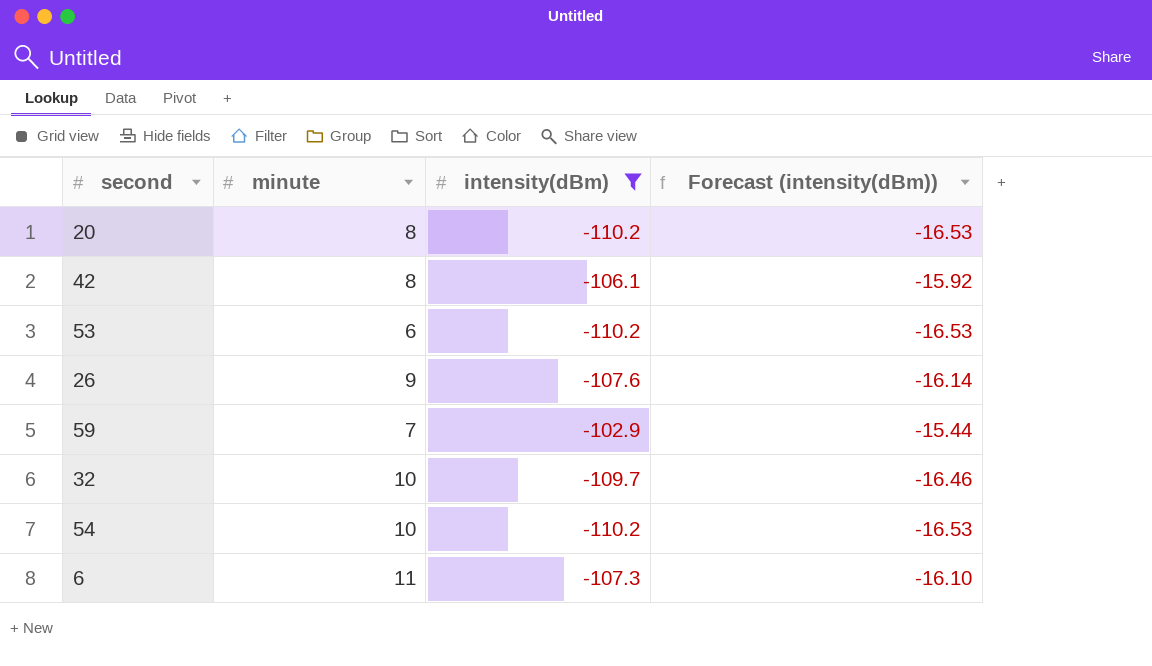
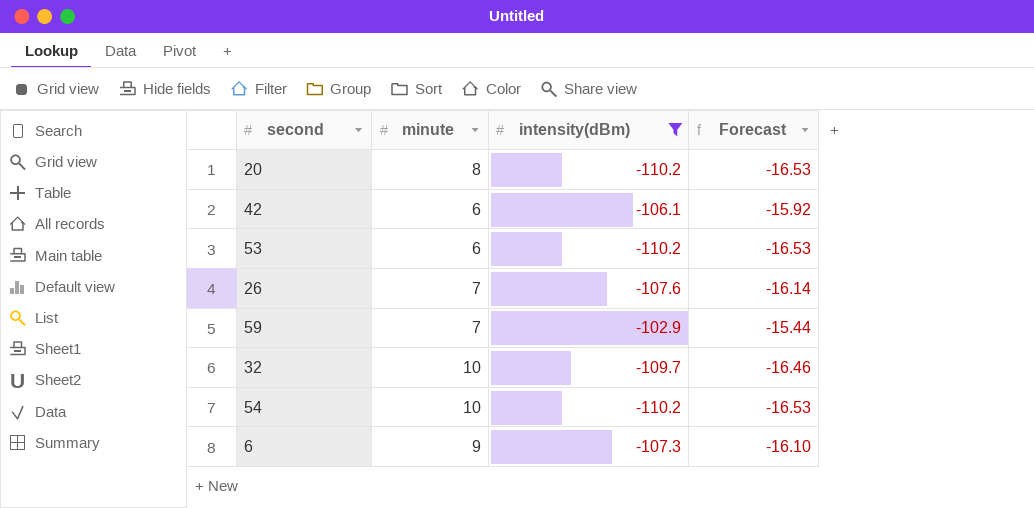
column name: Forecast (intensity(dBm)) -> Forecast
42 | minute: 8 -> 6
26 | minute: 9 -> 7
6 | minute: 11 -> 9

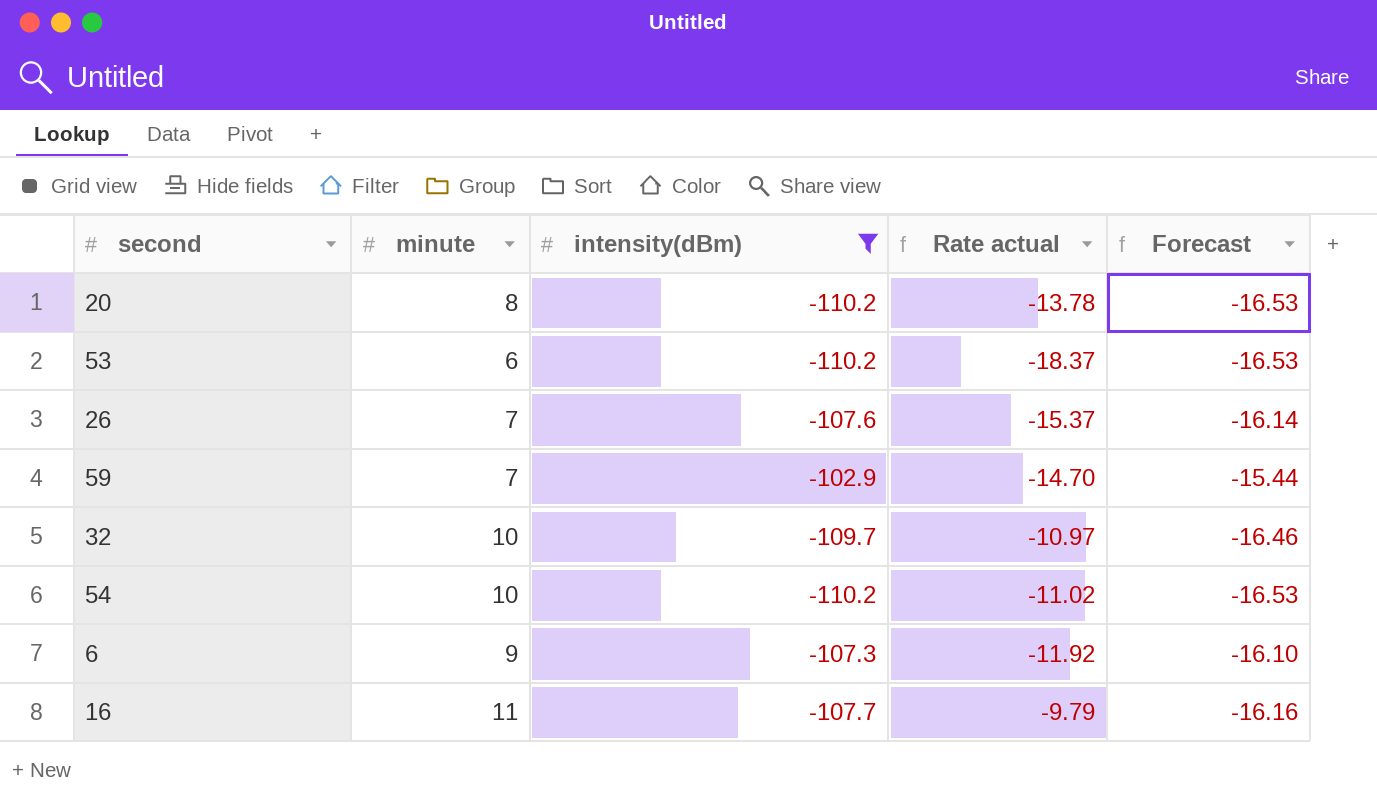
column Rate actual | formula: none -> [intensity(dBm)] / [minute]
row 42: 6 | -106.1 | -15.92 -> none
row 16: none -> 11 | -107.7 | -9.79 | -16.16

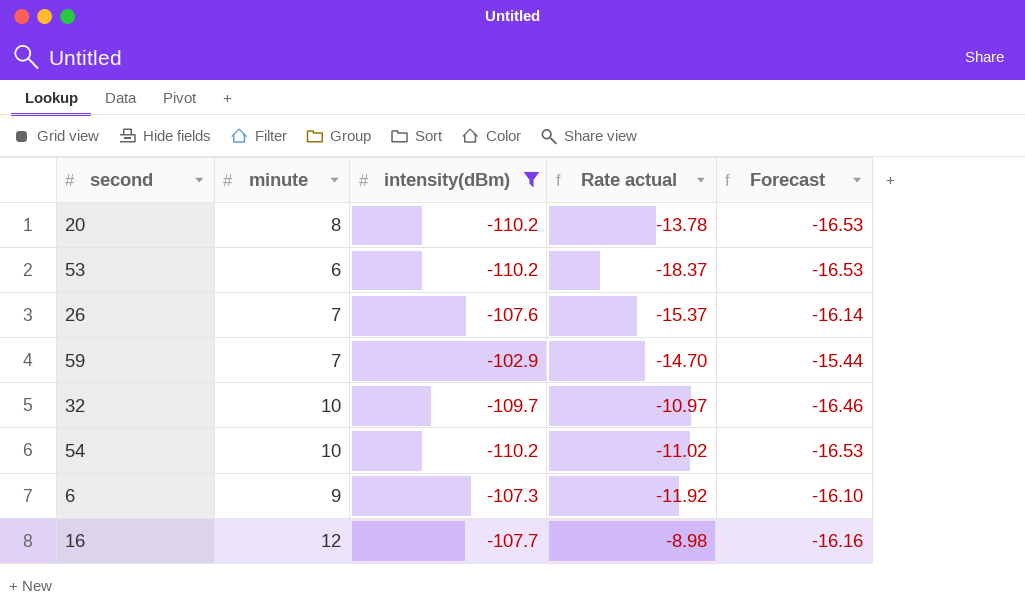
16 | minute: 11 -> 12
16 | Rate actual: -9.79 -> -8.98

